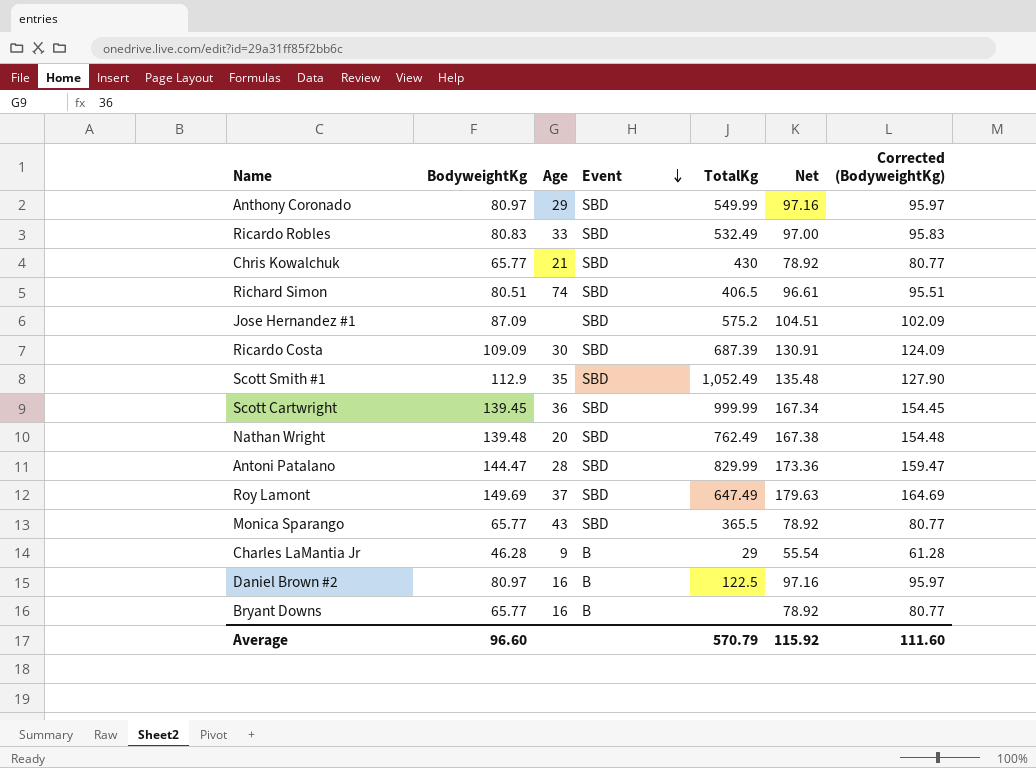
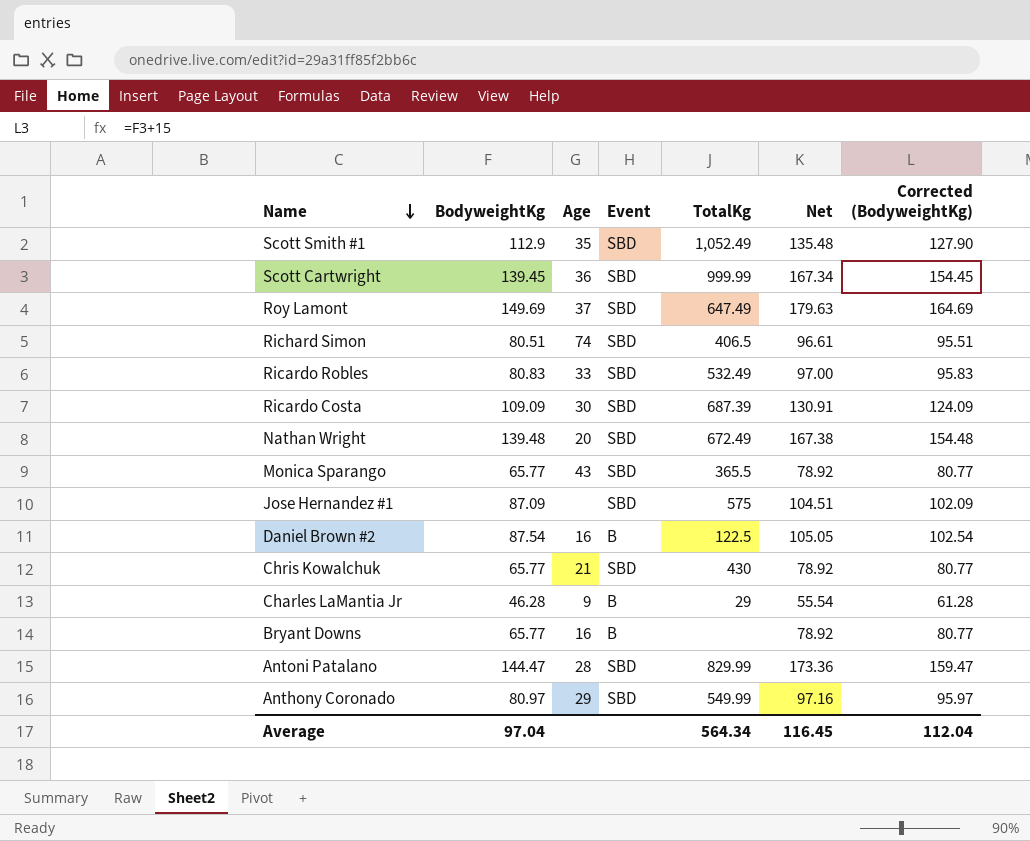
row order: Event descending -> Name descending
Nathan Wright | TotalKg: 762.49 -> 672.49
Jose Hernandez #1 | TotalKg: 575.2 -> 575
Daniel Brown #2 | BodyweightKg: 80.97 -> 87.54
Daniel Brown #2 | Net: 97.16 -> 105.05
Daniel Brown #2 | Corrected (BodyweightKg): 95.97 -> 102.54
Average | BodyweightKg: 96.60 -> 97.04
Average | TotalKg: 570.79 -> 564.34
Average | Net: 115.92 -> 116.45
Average | Corrected (BodyweightKg): 111.60 -> 112.04

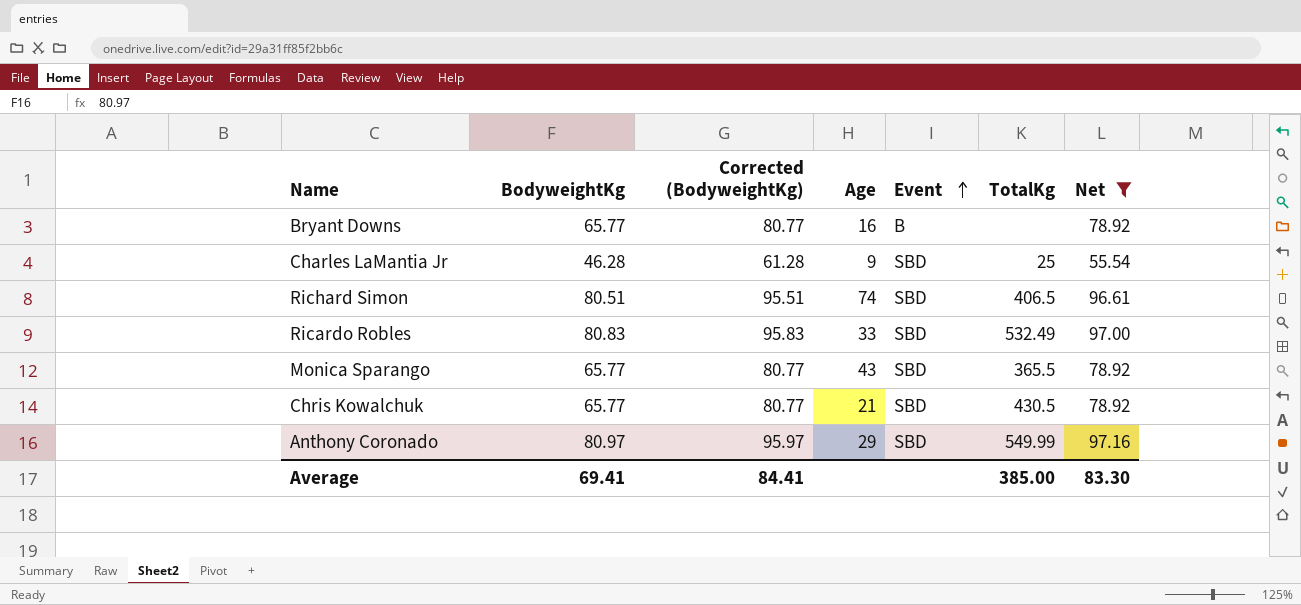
filter: none -> Net <= 97.16
row order: Name descending -> Event ascending
column Corrected (BodyweightKg) | position: 7 -> 3
Charles LaMantia Jr | Event: B -> SBD
Charles LaMantia Jr | TotalKg: 29 -> 25
Chris Kowalchuk | TotalKg: 430 -> 430.5
Average | BodyweightKg: 97.04 -> 69.41
Average | Corrected (BodyweightKg): 112.04 -> 84.41
Average | TotalKg: 564.34 -> 385.00
Average | Net: 116.45 -> 83.30

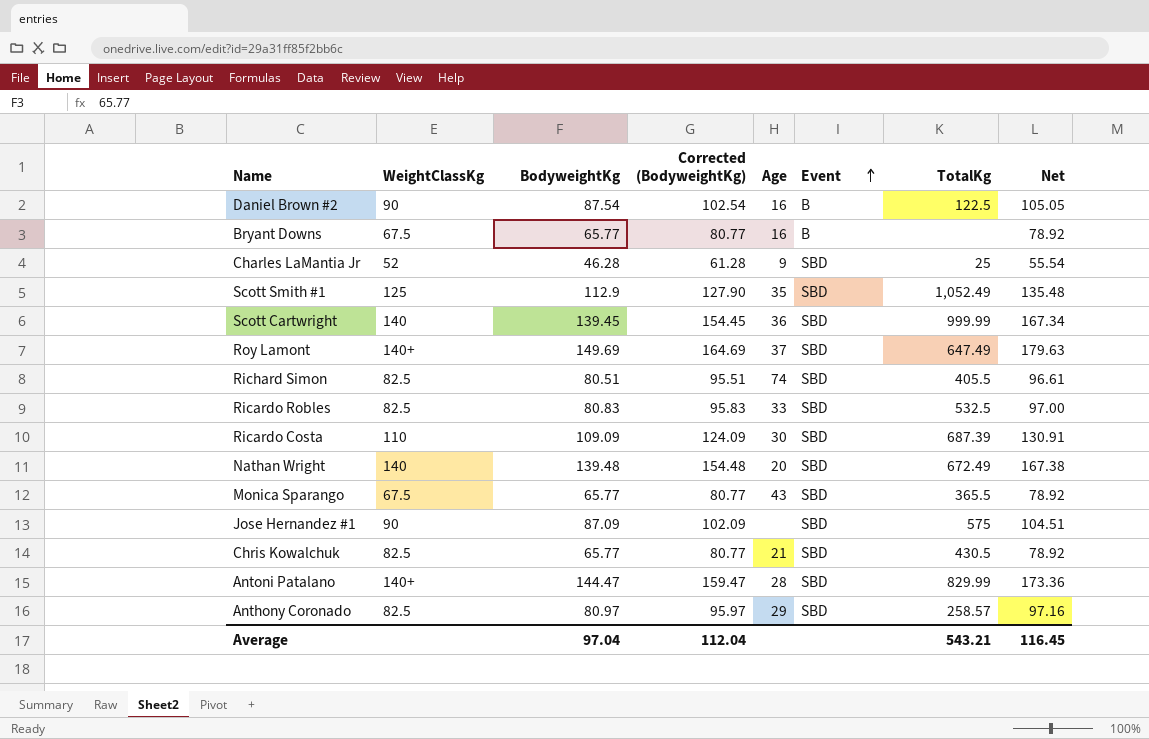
filter: Net <= 97.16 -> none
column WeightClassKg | position: none -> 2
Richard Simon | TotalKg: 406.5 -> 405.5
Ricardo Robles | TotalKg: 532.49 -> 532.5
Anthony Coronado | TotalKg: 549.99 -> 258.57
Average | BodyweightKg: 69.41 -> 97.04
Average | Corrected (BodyweightKg): 84.41 -> 112.04
Average | TotalKg: 385.00 -> 543.21
Average | Net: 83.30 -> 116.45

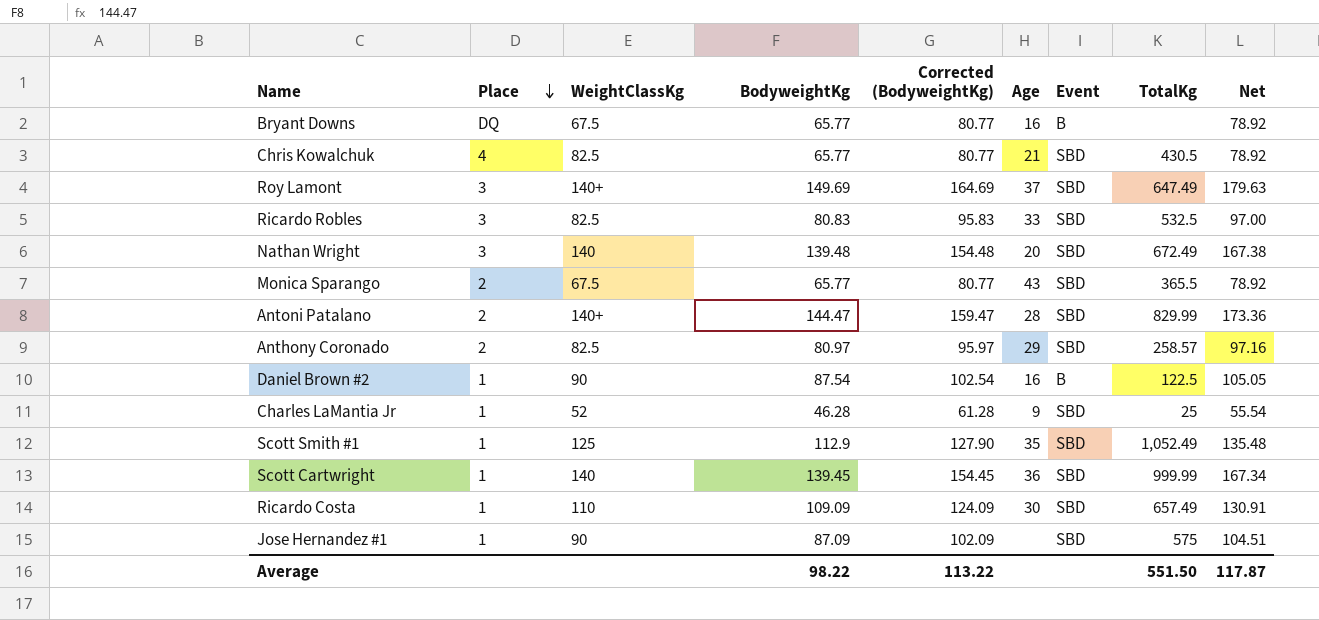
row order: Event ascending -> Place descending
column Place | position: none -> 2
row Richard Simon: 82.5 | 80.51 | 95.51 | 74 | SBD | 405.5 | 96.61 -> none
Ricardo Costa | TotalKg: 687.39 -> 657.49
Average | BodyweightKg: 97.04 -> 98.22
Average | Corrected (BodyweightKg): 112.04 -> 113.22
Average | TotalKg: 543.21 -> 551.50
Average | Net: 116.45 -> 117.87

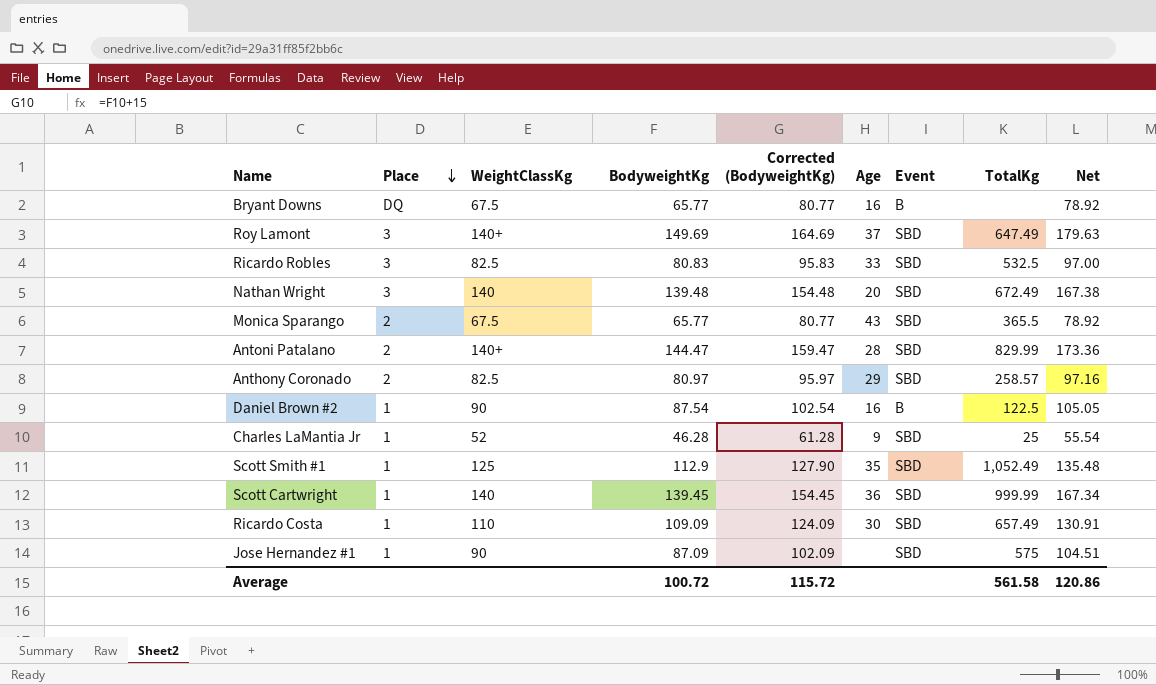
row Chris Kowalchuk: 4 | 82.5 | 65.77 | 80.77 | 21 | SBD | 430.5 | 78.92 -> none
Average | BodyweightKg: 98.22 -> 100.72
Average | Corrected (BodyweightKg): 113.22 -> 115.72
Average | TotalKg: 551.50 -> 561.58
Average | Net: 117.87 -> 120.86

